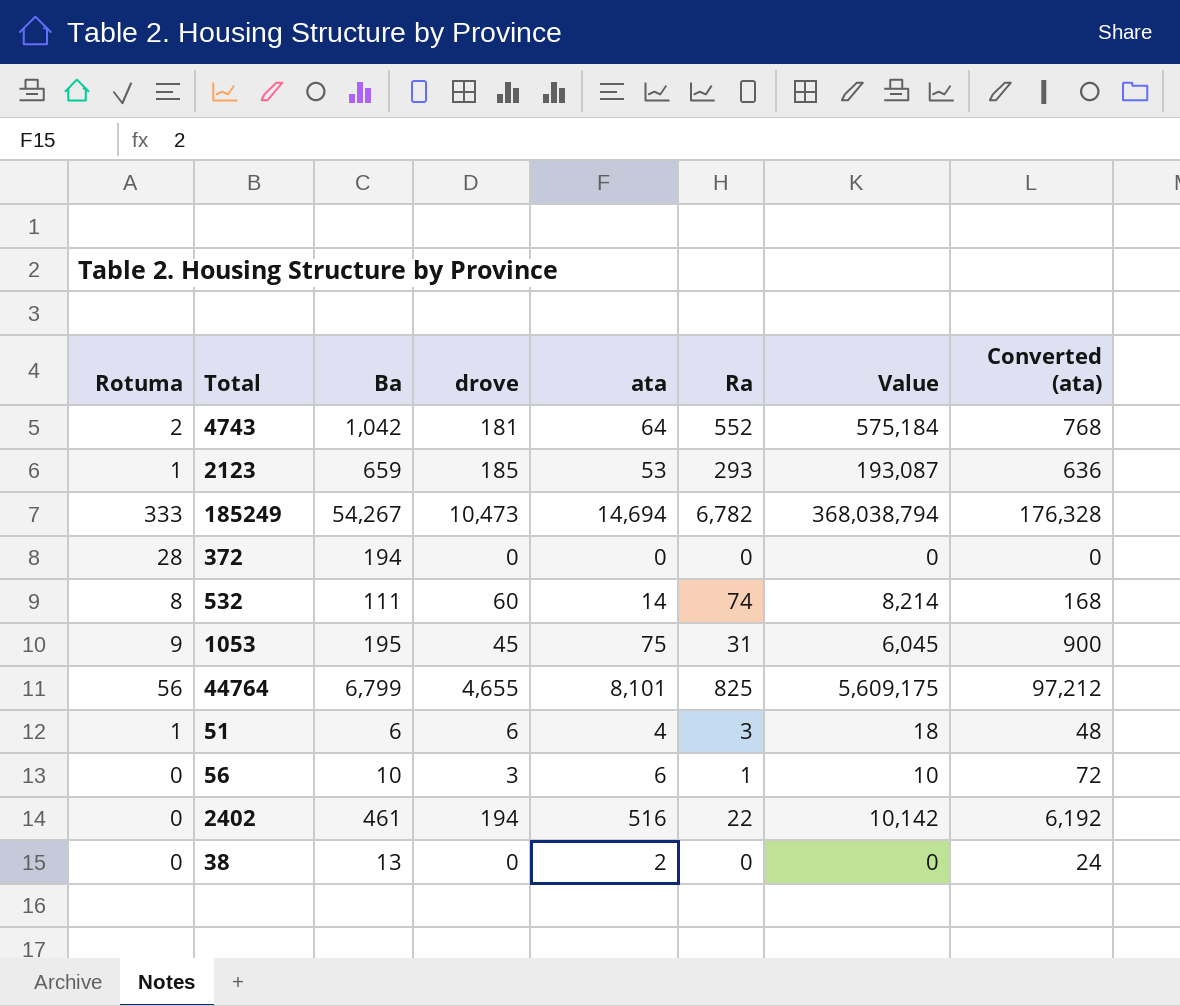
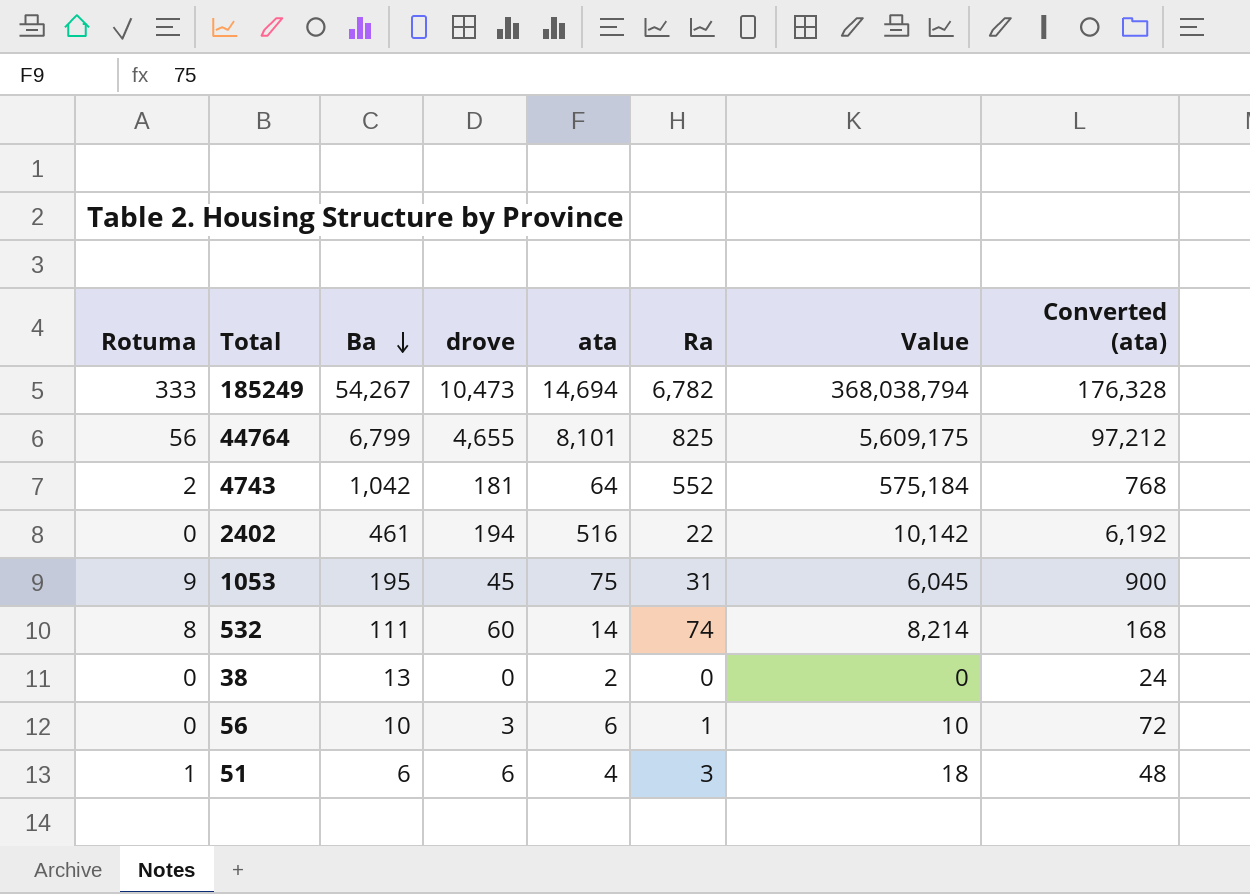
row order: none -> Ba descending
row 2123: 1 | 659 | 185 | 53 | 293 | 193,087 | 636 -> none
row 372: 28 | 194 | 0 | 0 | 0 | 0 | 0 -> none

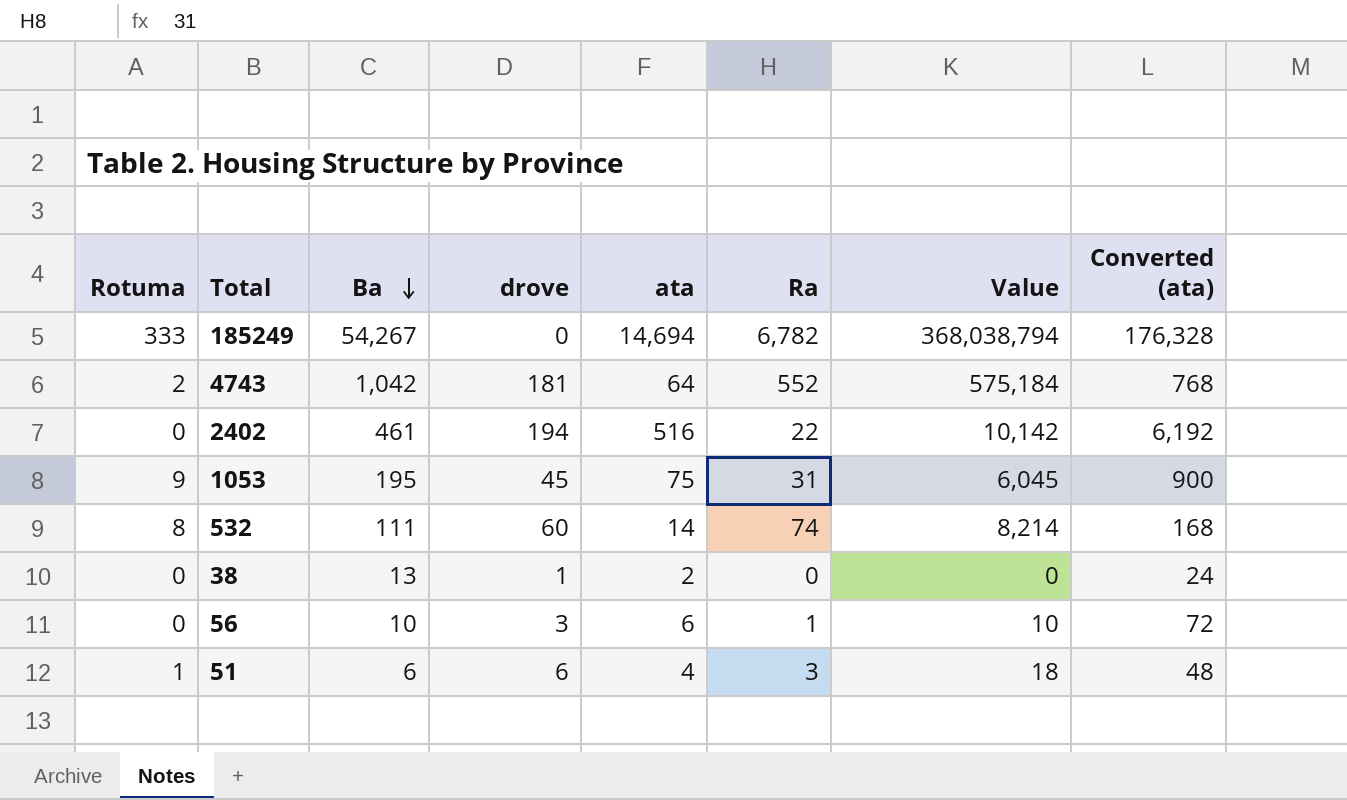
row 44764: 56 | 6,799 | 4,655 | 8,101 | 825 | 5,609,175 | 97,212 -> none
185249 | drove: 10,473 -> 0
38 | drove: 0 -> 1

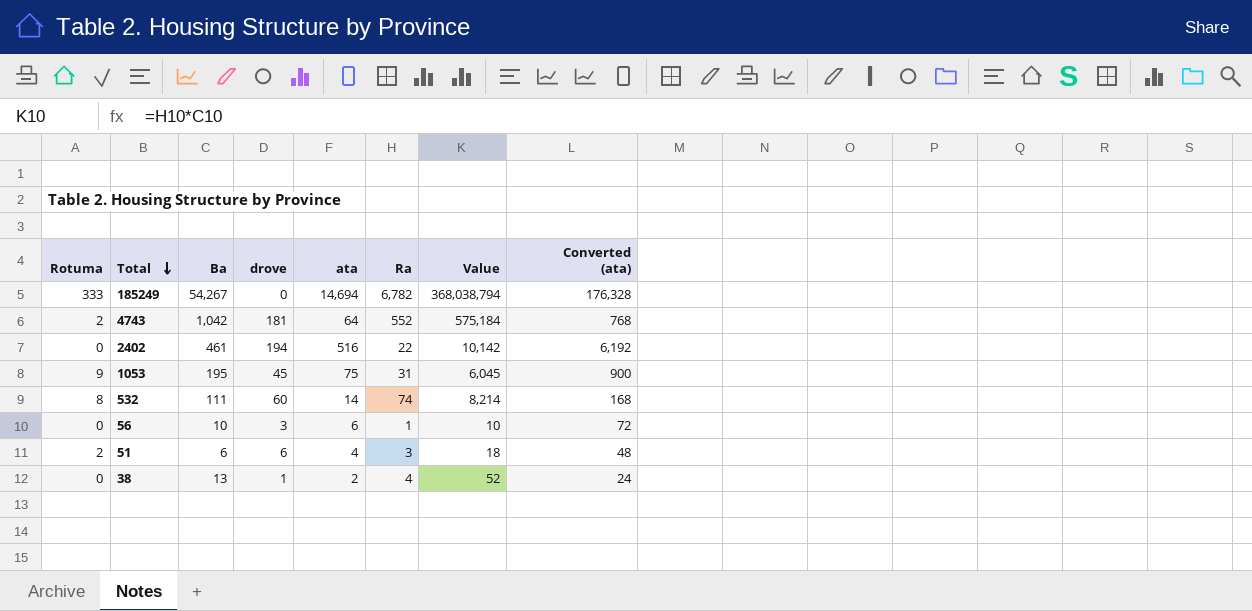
row order: Ba descending -> Total descending
51 | Rotuma: 1 -> 2
38 | Ra: 0 -> 4
38 | Value: 0 -> 52

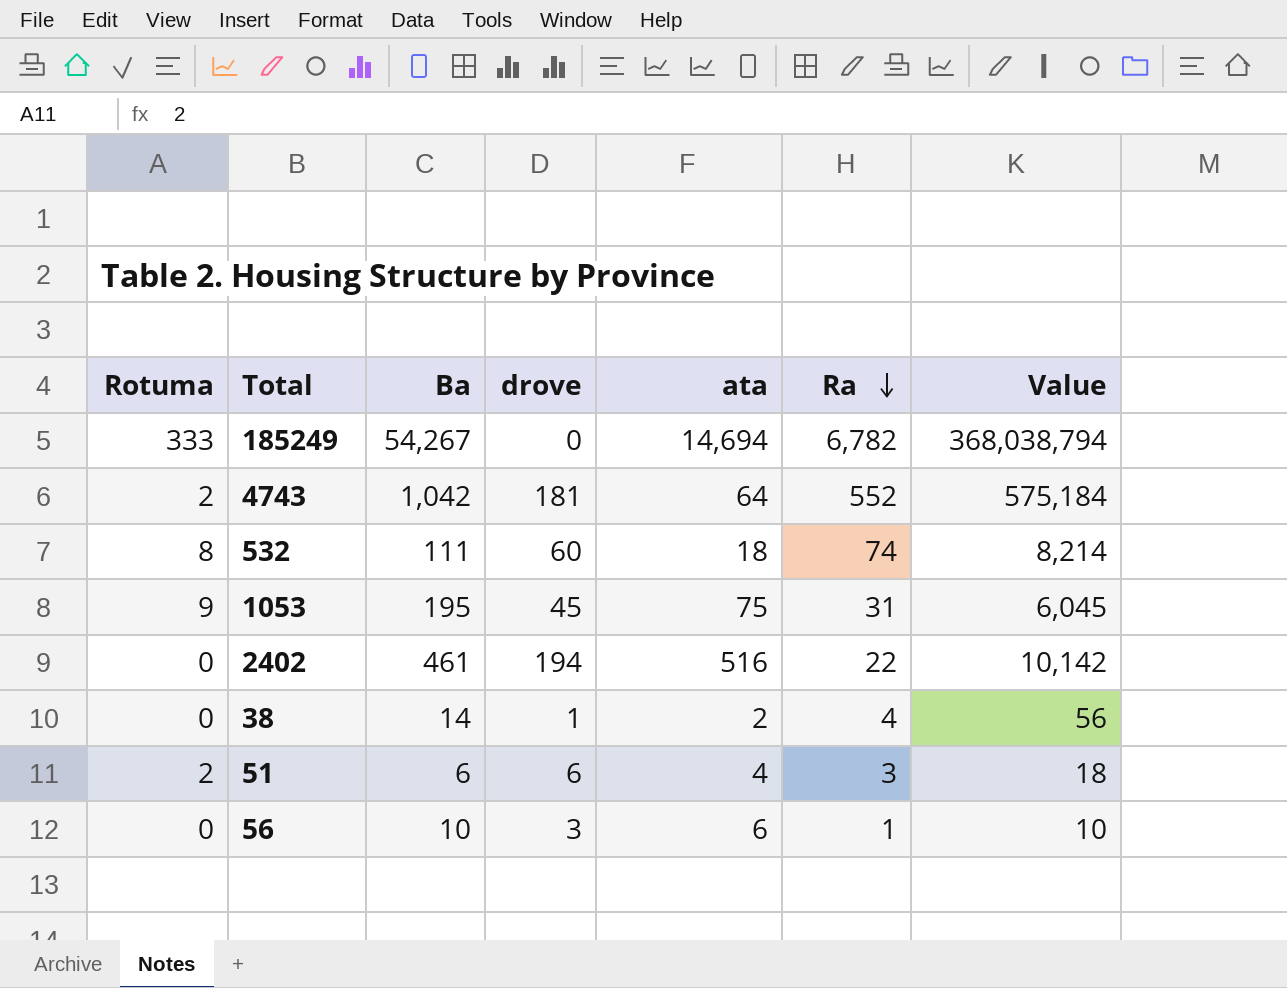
row order: Total descending -> Ra descending
column Converted (ata) | formula: [ata] * 12 -> none
532 | ata: 14 -> 18
38 | Ba: 13 -> 14
38 | Value: 52 -> 56

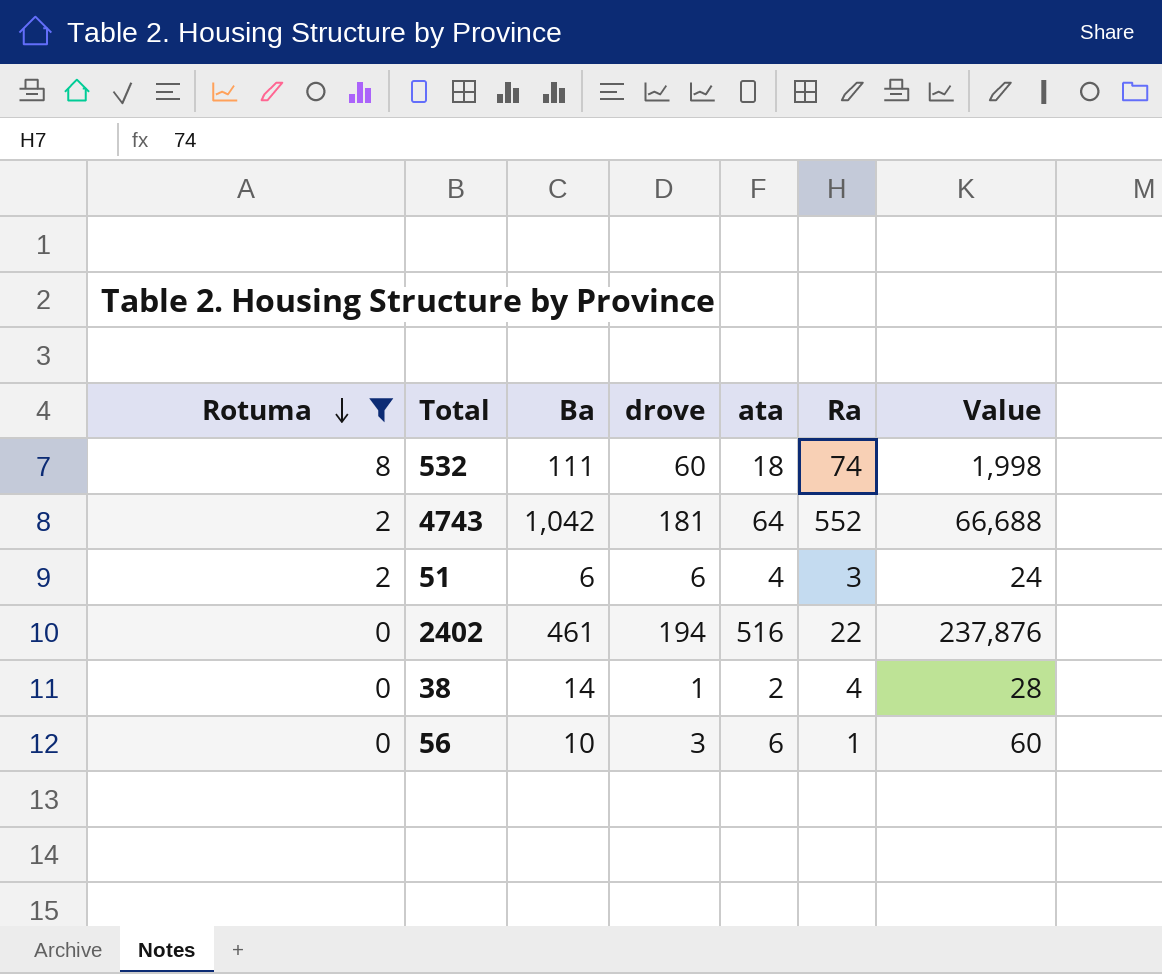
filter: none -> Rotuma <= 8
row order: Ra descending -> Rotuma descending
column Value | formula: [Ba] * [Ra] -> [Ba] * [ata]

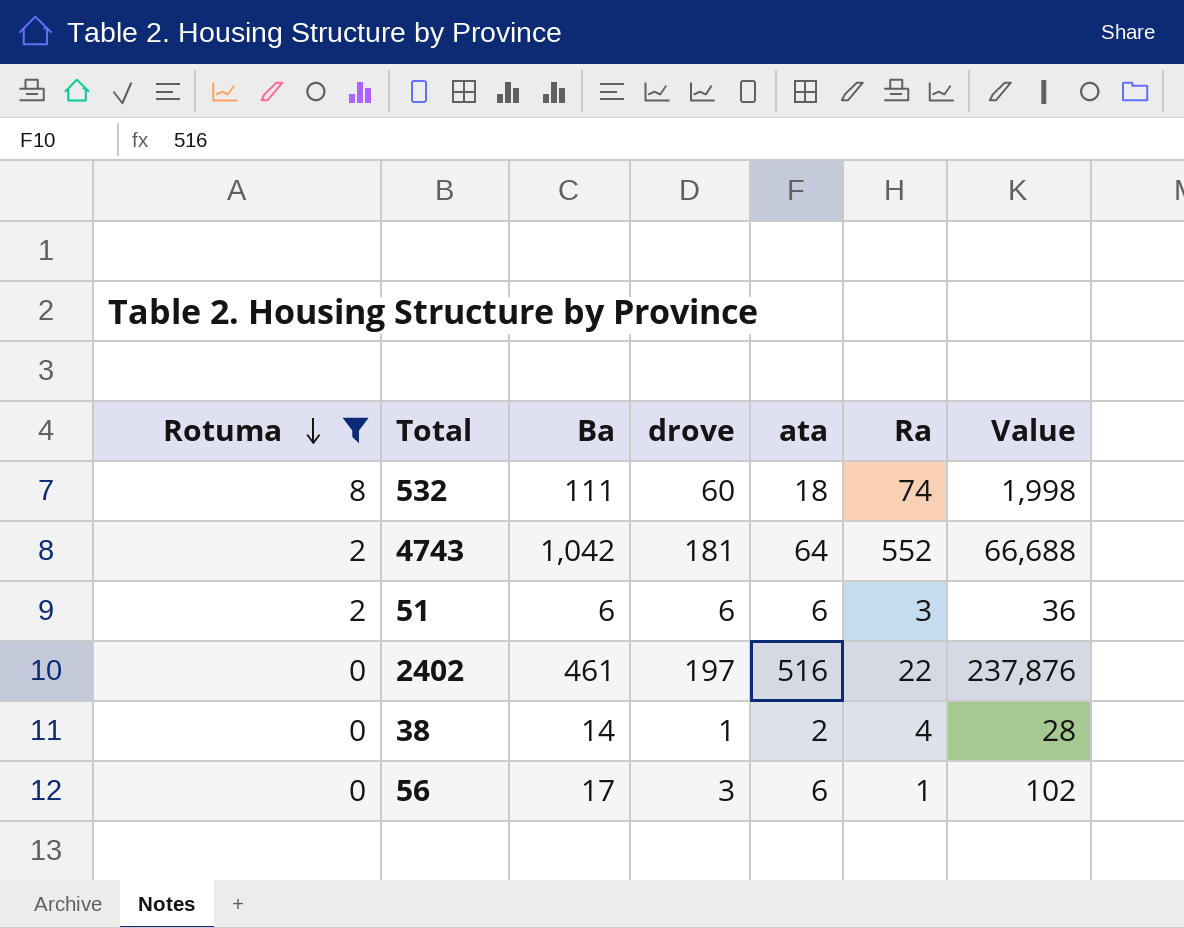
51 | ata: 4 -> 6
51 | Value: 24 -> 36
2402 | drove: 194 -> 197
56 | Ba: 10 -> 17
56 | Value: 60 -> 102

